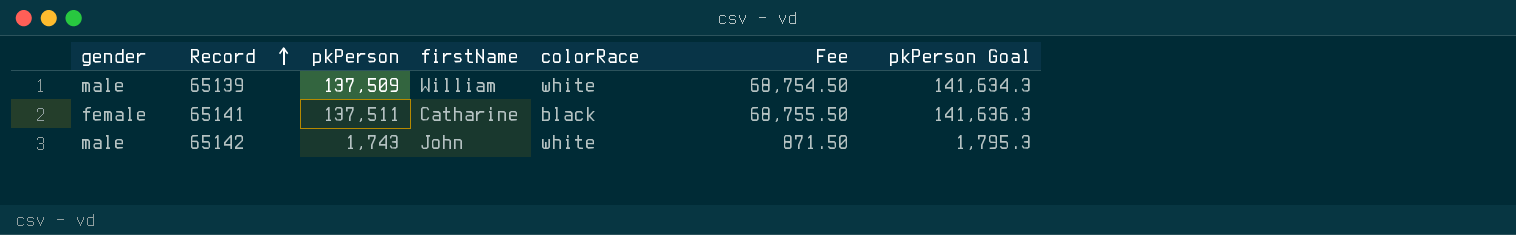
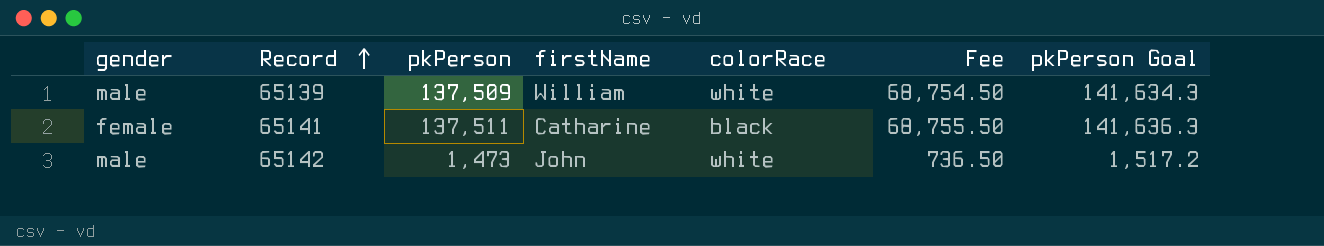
65142 | pkPerson: 1,743 -> 1,473
65142 | Fee: 871.50 -> 736.50
65142 | pkPerson Goal: 1,795.3 -> 1,517.2

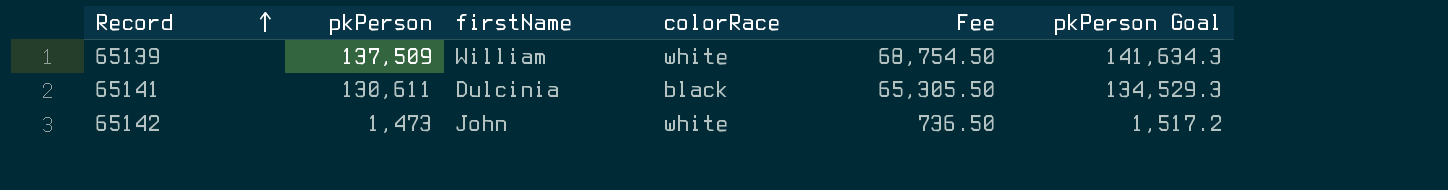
column gender | position: 1 -> none
65141 | pkPerson: 137,511 -> 130,611
65141 | firstName: Catharine -> Dulcinia
65141 | Fee: 68,755.50 -> 65,305.50
65141 | pkPerson Goal: 141,636.3 -> 134,529.3

